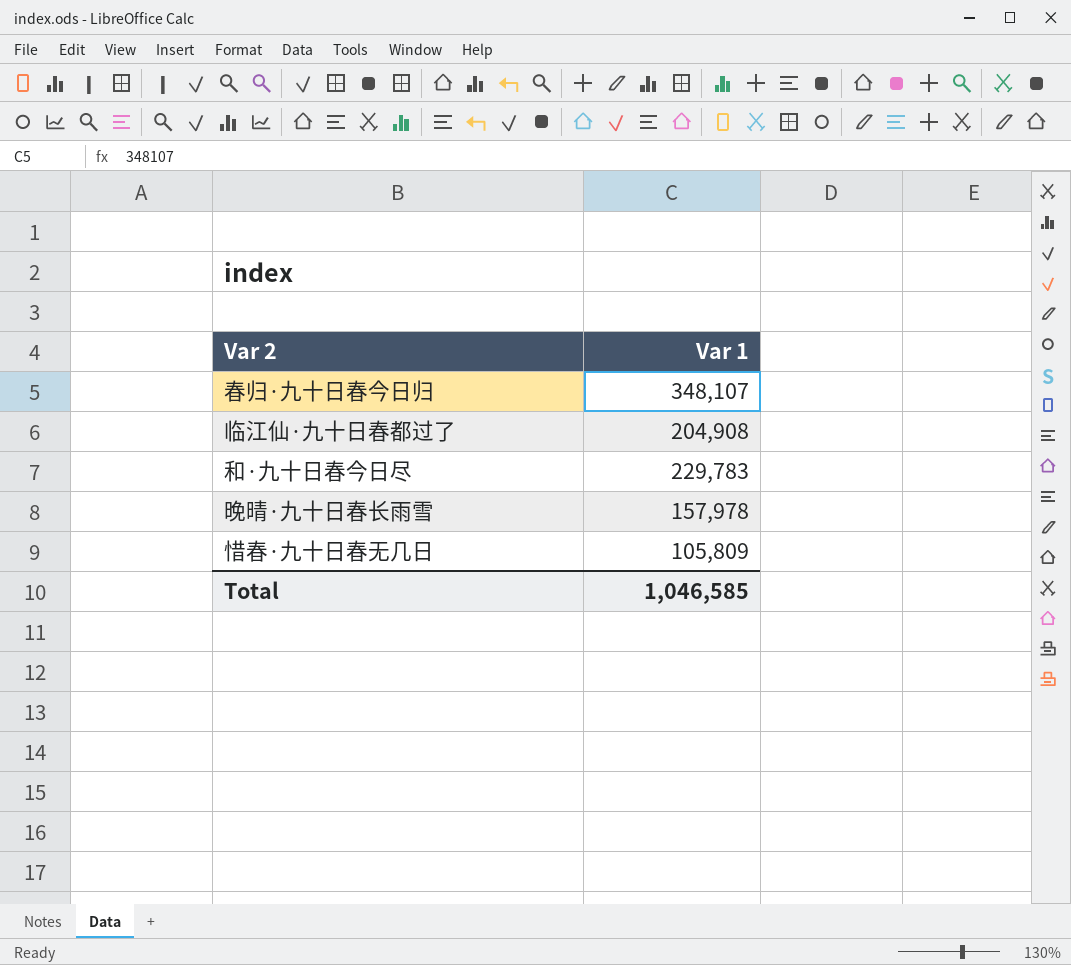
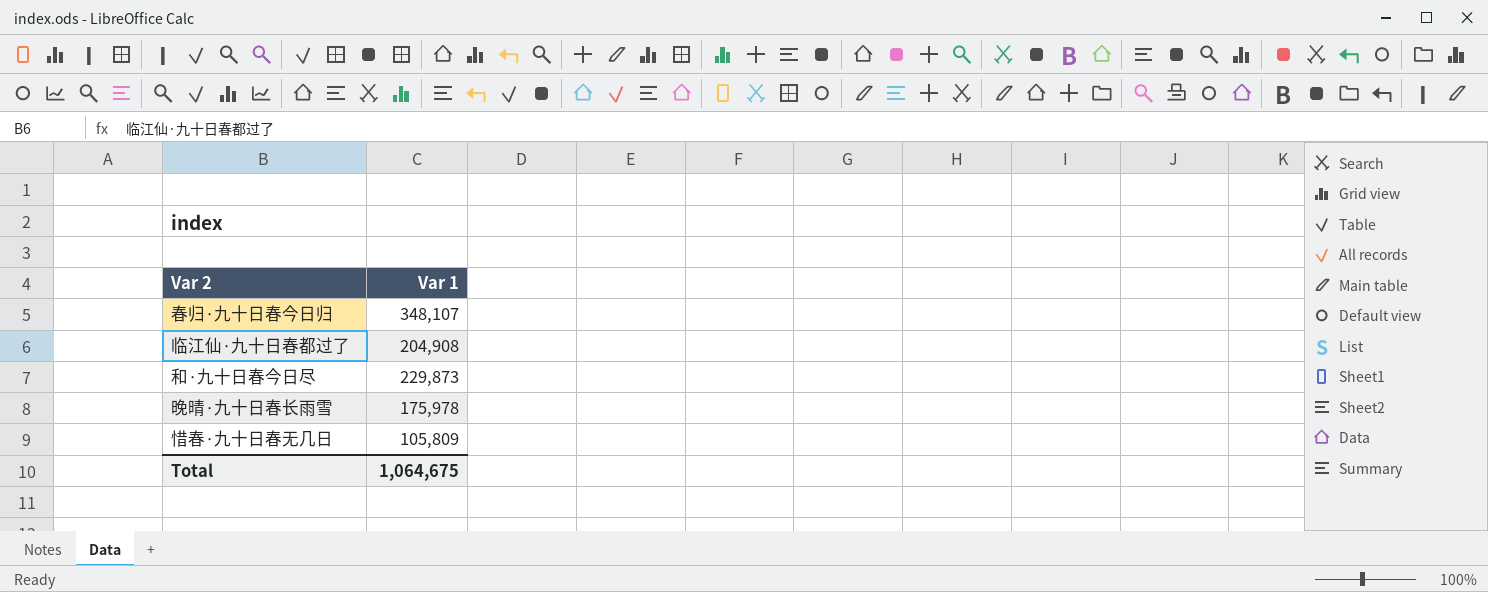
和·九十日春今日尽 | Var 1: 229,783 -> 229,873
晚晴·九十日春长雨雪 | Var 1: 157,978 -> 175,978
Total | Var 1: 1,046,585 -> 1,064,675

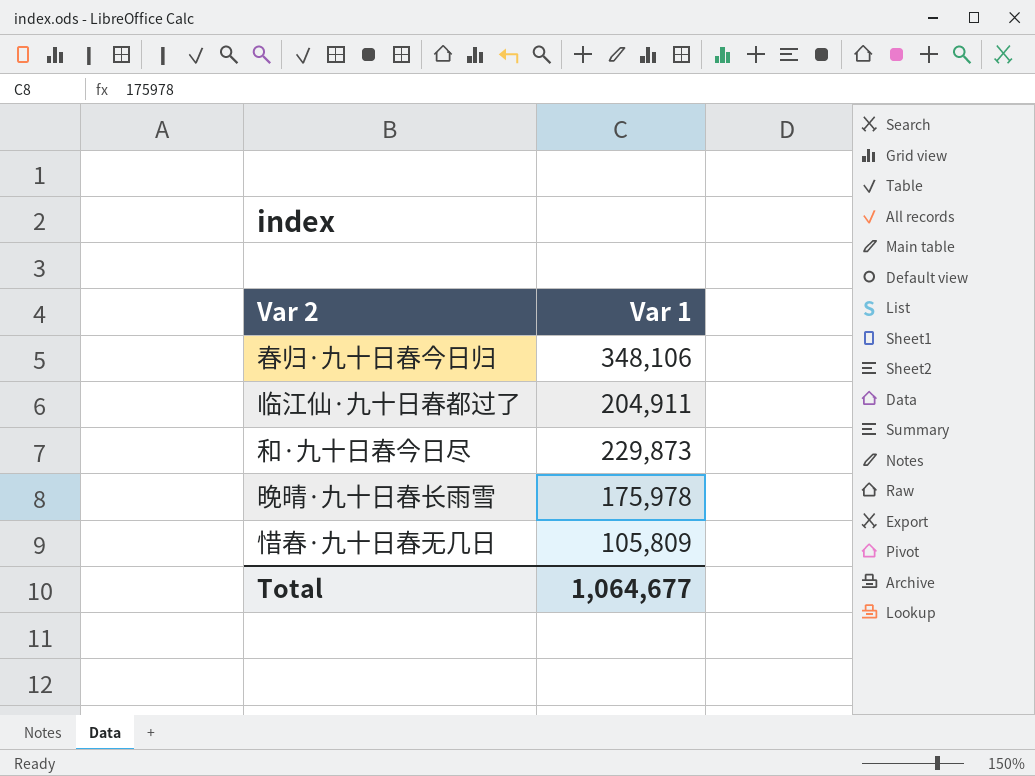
春归·九十日春今日归 | Var 1: 348,107 -> 348,106
临江仙·九十日春都过了 | Var 1: 204,908 -> 204,911
Total | Var 1: 1,064,675 -> 1,064,677

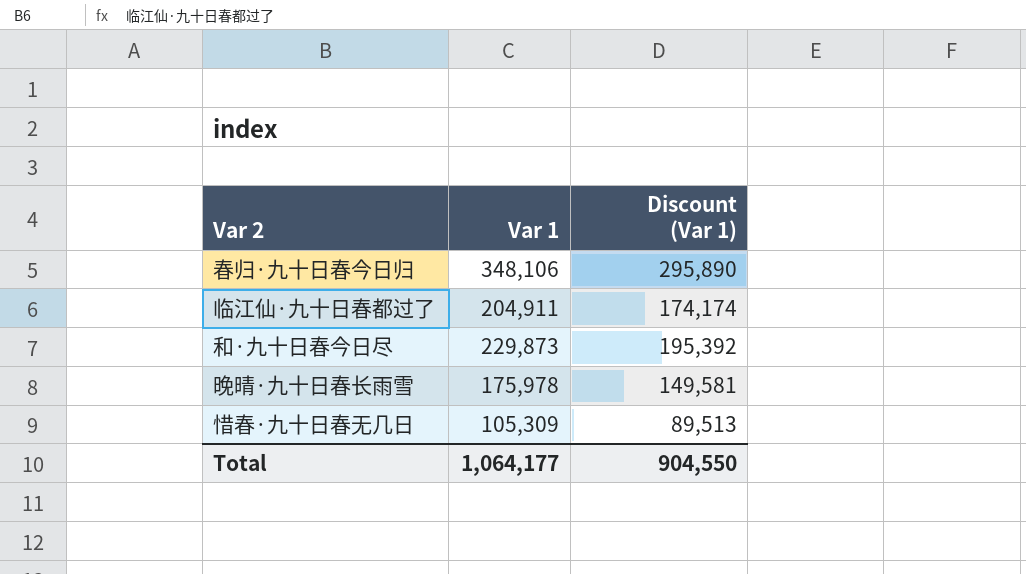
column Discount (Var 1) | formula: none -> [Var 1] * 0.85
惜春·九十日春无几日 | Var 1: 105,809 -> 105,309
Total | Var 1: 1,064,677 -> 1,064,177

